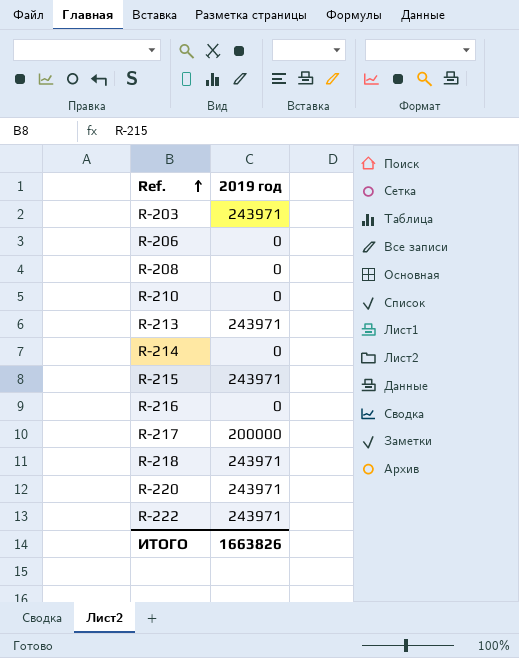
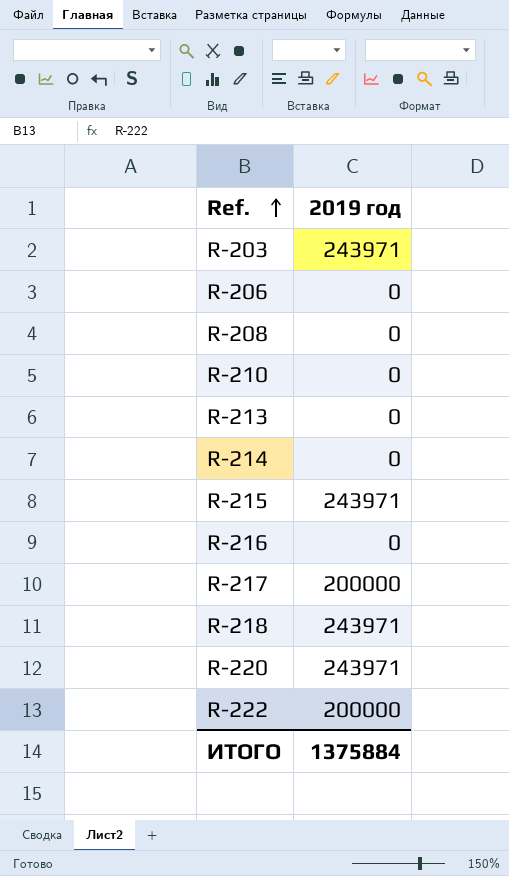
R-213 | 2019 год: 243971 -> 0
R-222 | 2019 год: 243971 -> 200000
ИТОГО | 2019 год: 1663826 -> 1375884

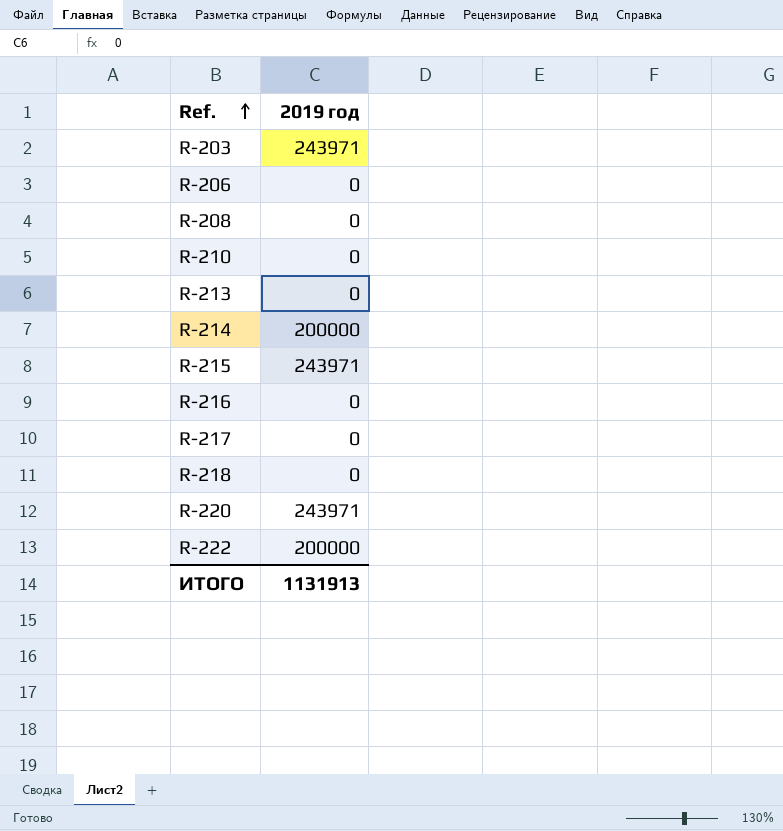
R-214 | 2019 год: 0 -> 200000
R-217 | 2019 год: 200000 -> 0
R-218 | 2019 год: 243971 -> 0
ИТОГО | 2019 год: 1375884 -> 1131913

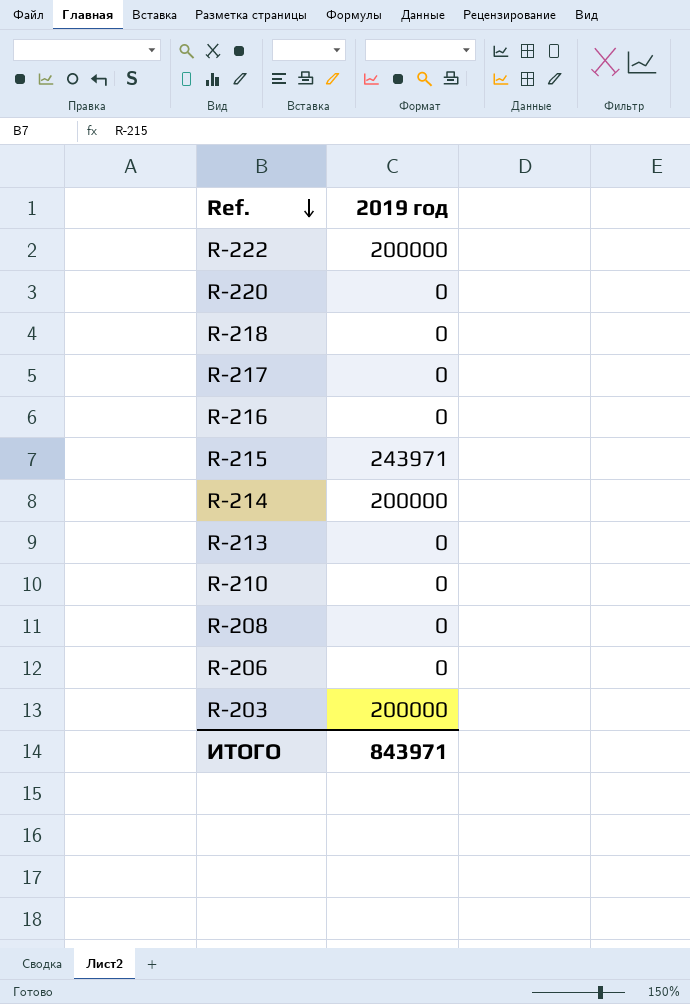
row order: Ref. ascending -> Ref. descending
R-220 | 2019 год: 243971 -> 0
R-203 | 2019 год: 243971 -> 200000
ИТОГО | 2019 год: 1131913 -> 843971

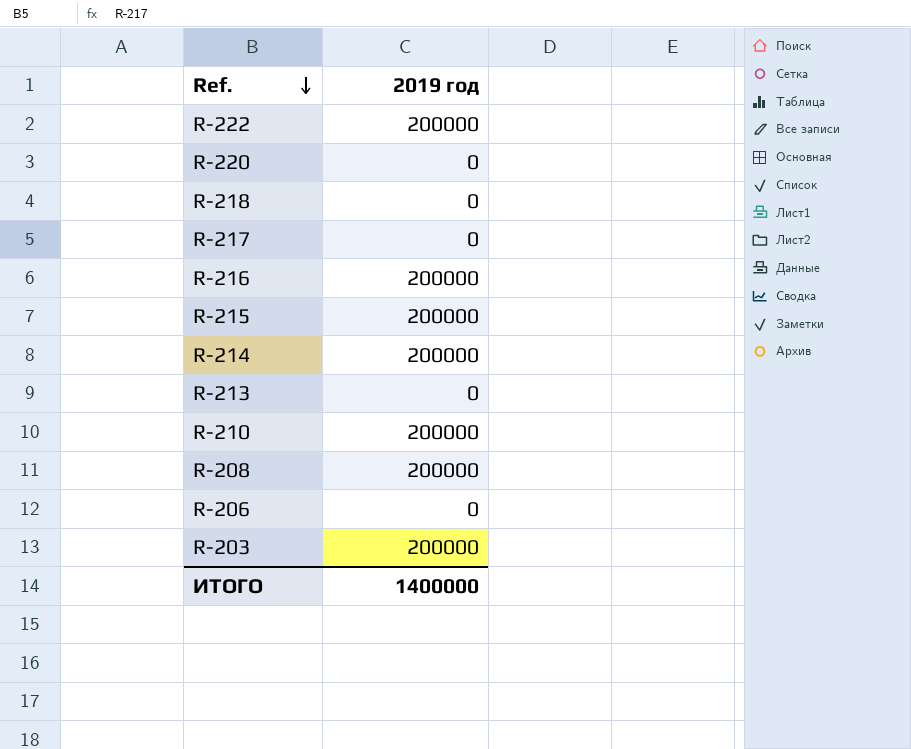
R-216 | 2019 год: 0 -> 200000
R-215 | 2019 год: 243971 -> 200000
R-210 | 2019 год: 0 -> 200000
R-208 | 2019 год: 0 -> 200000
ИТОГО | 2019 год: 843971 -> 1400000

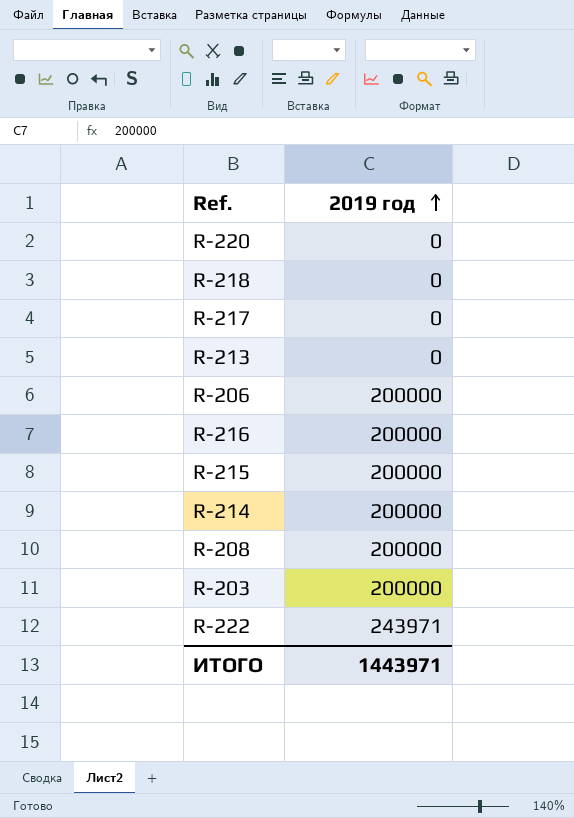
row order: Ref. descending -> 2019 год ascending
row R-210: 200000 -> none
R-206 | 2019 год: 0 -> 200000
R-222 | 2019 год: 200000 -> 243971
ИТОГО | 2019 год: 1400000 -> 1443971

